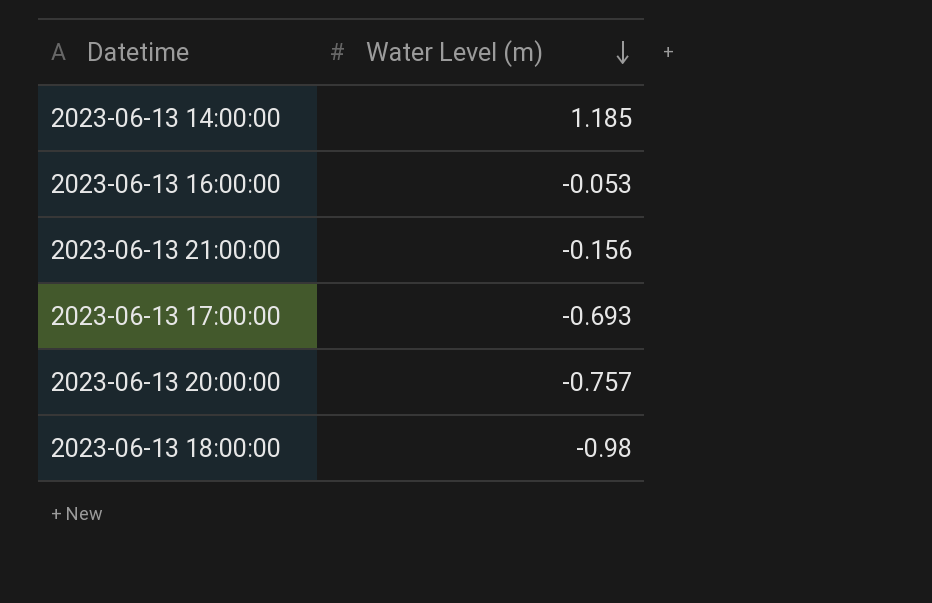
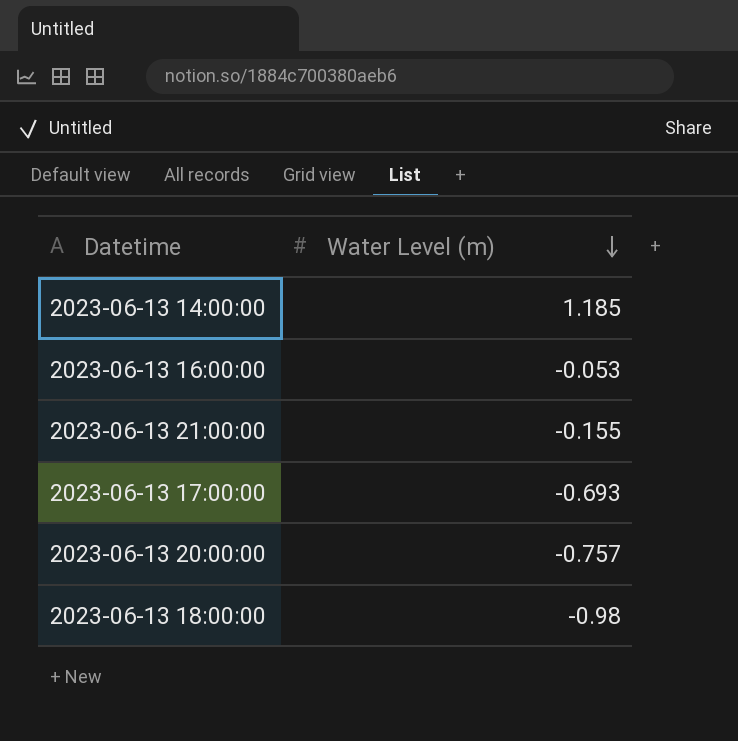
2023-06-13 21:00:00 | Water Level (m): -0.156 -> -0.155

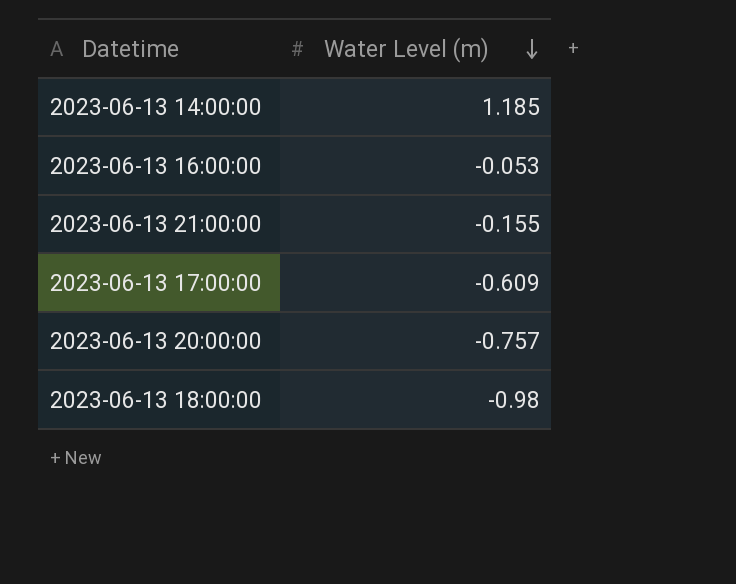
2023-06-13 17:00:00 | Water Level (m): -0.693 -> -0.609

